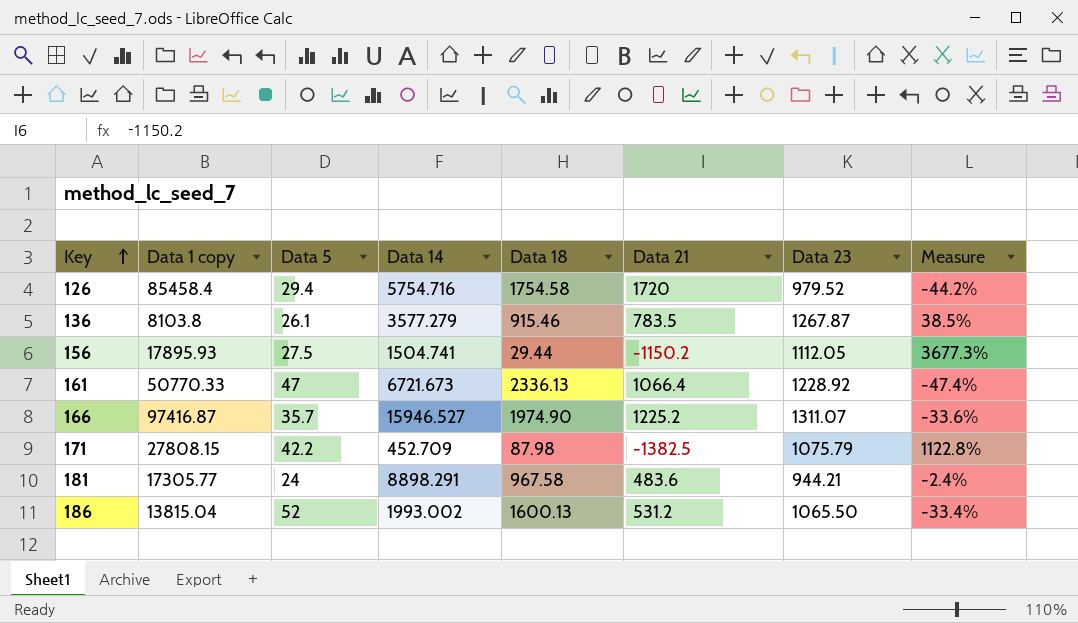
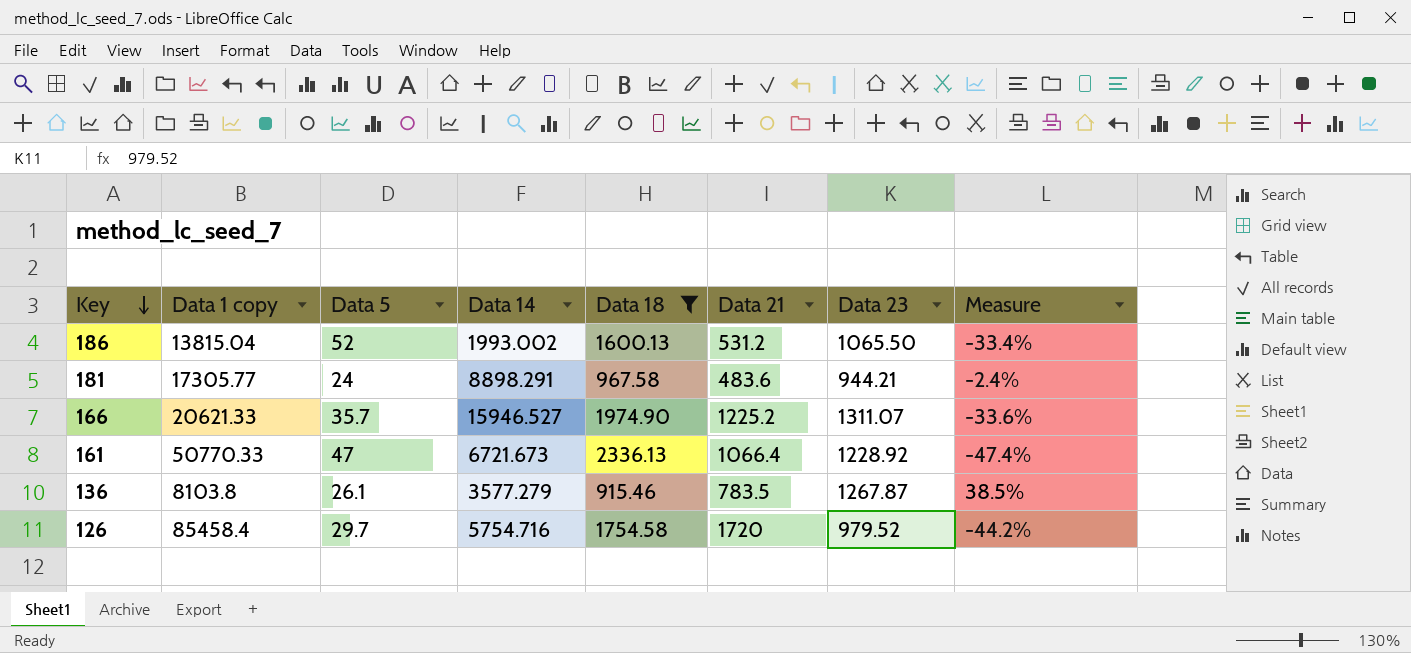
filter: none -> Data 18 >= 915.46
row order: Key ascending -> Key descending
166 | Data 1 copy: 97416.87 -> 20621.33
126 | Data 5: 29.4 -> 29.7

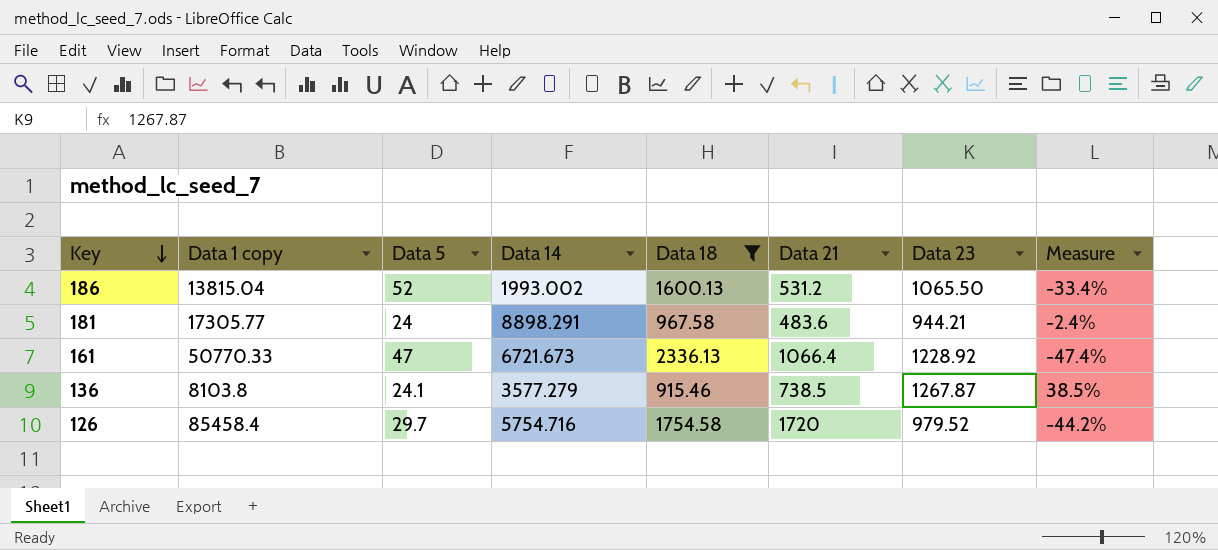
row 166: 20621.33 | 35.7 | 15946.527 | 1974.90 | 1225.2 | 1311.07 | -33.6% -> none
136 | Data 5: 26.1 -> 24.1
136 | Data 21: 783.5 -> 738.5

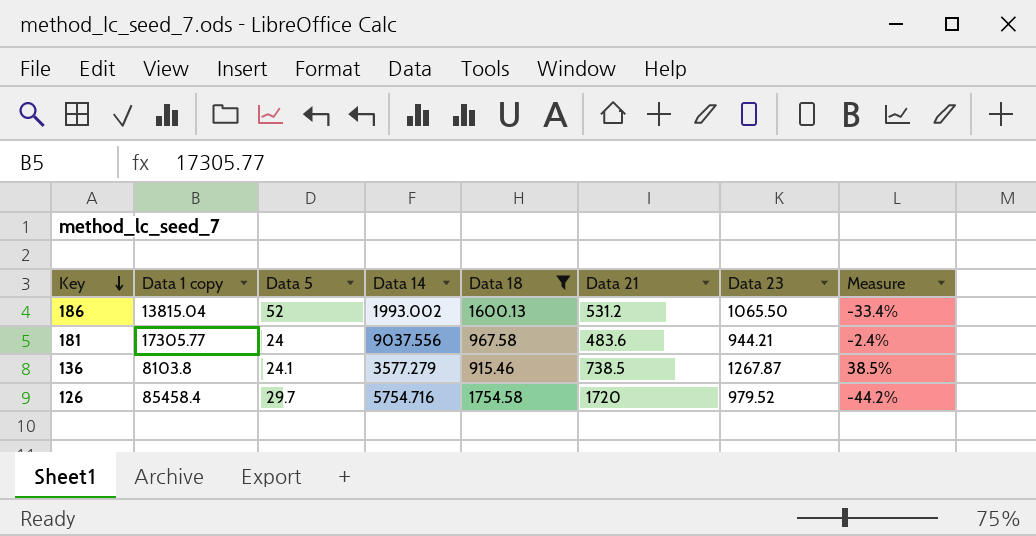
row 161: 50770.33 | 47 | 6721.673 | 2336.13 | 1066.4 | 1228.92 | -47.4% -> none
181 | Data 14: 8898.291 -> 9037.556

